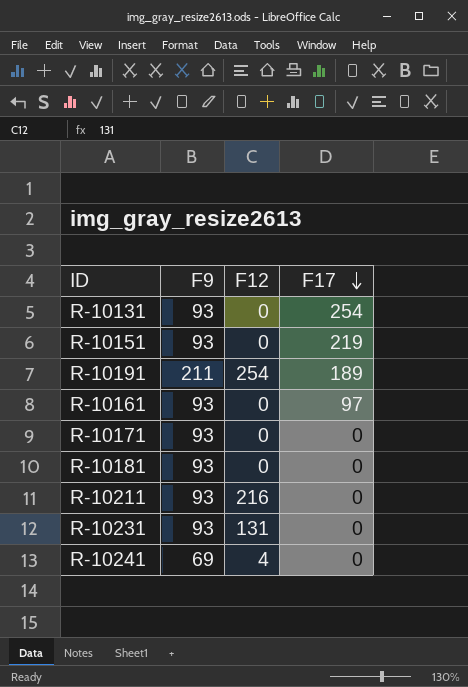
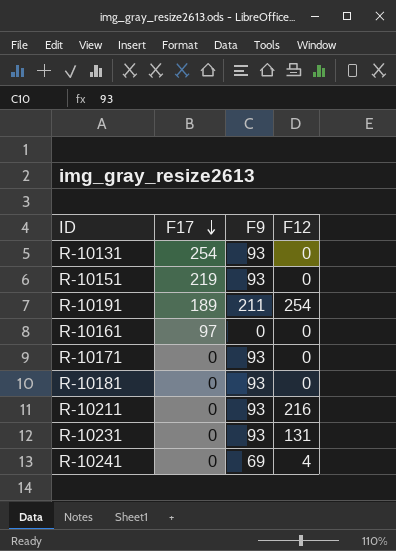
column F17 | position: 4 -> 2
R-10161 | F9: 93 -> 0

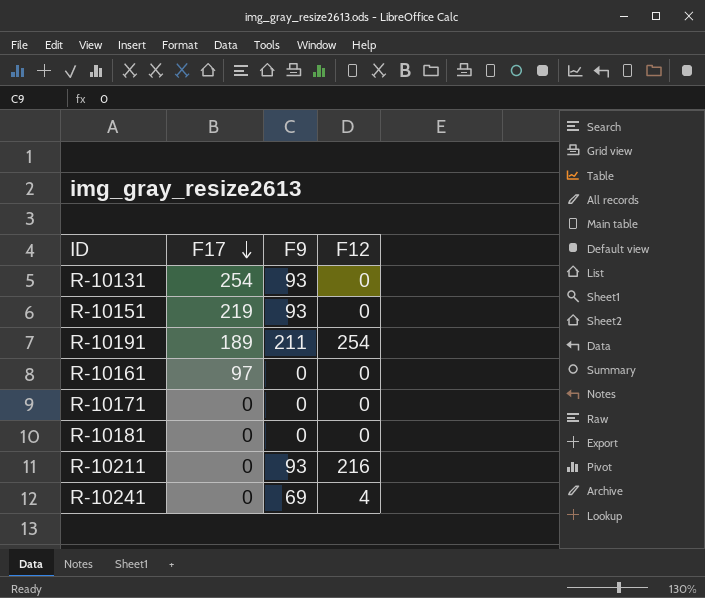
row R-10231: 0 | 93 | 131 -> none
R-10171 | F9: 93 -> 0
R-10181 | F9: 93 -> 0

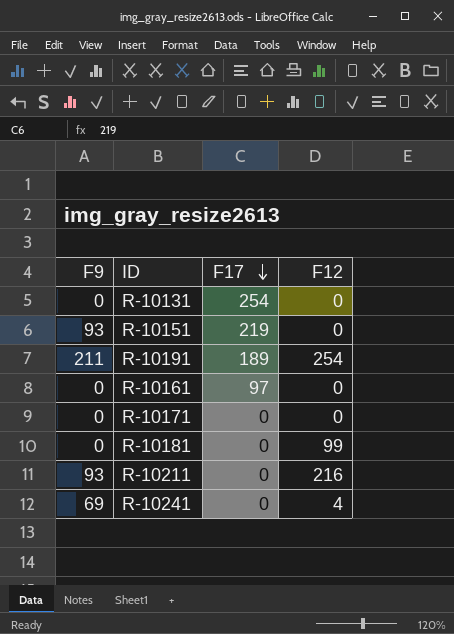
column F9 | position: 3 -> 1
R-10131 | F9: 93 -> 0
R-10181 | F12: 0 -> 99

